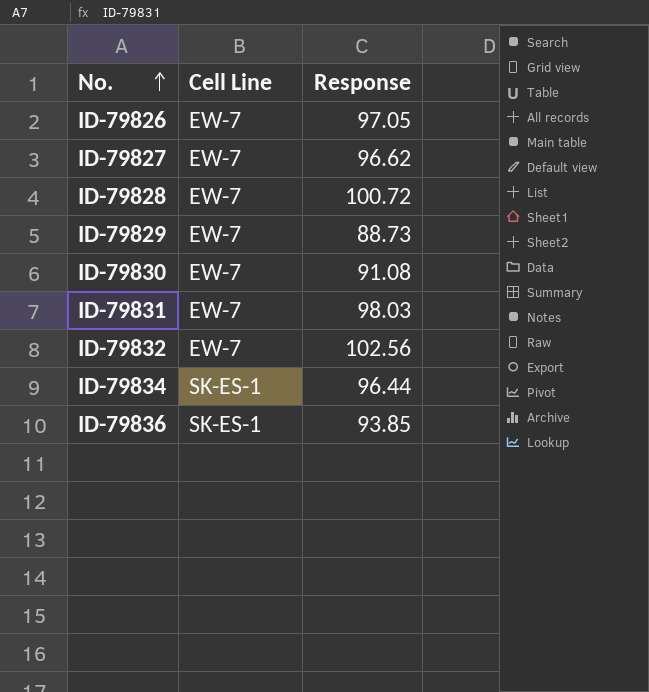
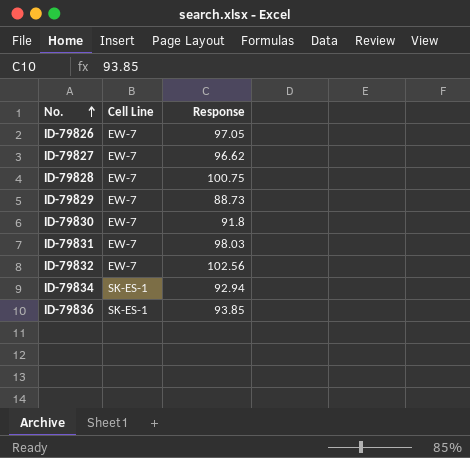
ID-79828 | Response: 100.72 -> 100.75
ID-79830 | Response: 91.08 -> 91.8
ID-79834 | Response: 96.44 -> 92.94

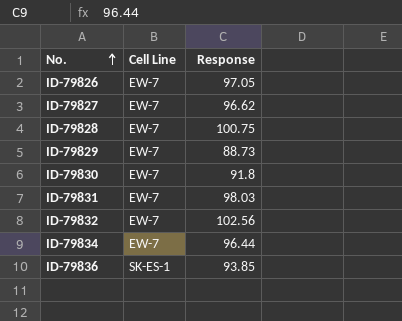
ID-79834 | Cell Line: SK-ES-1 -> EW-7
ID-79834 | Response: 92.94 -> 96.44

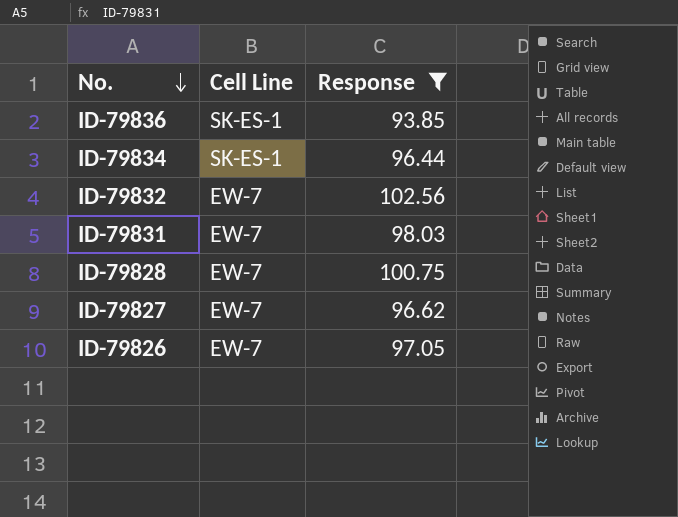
filter: none -> Response >= 93.85
row order: No. ascending -> No. descending
ID-79834 | Cell Line: EW-7 -> SK-ES-1

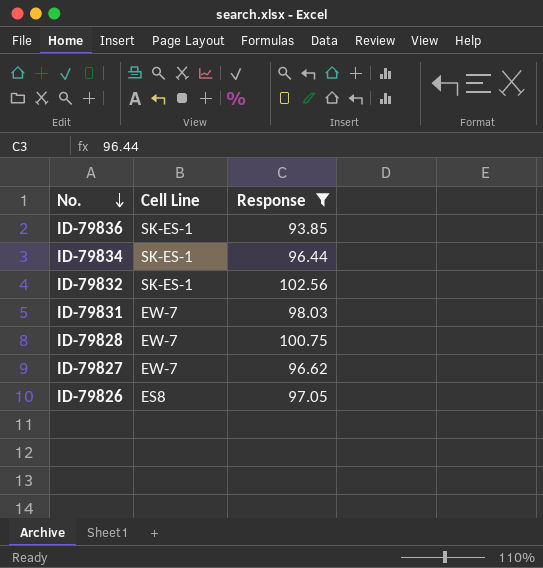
ID-79832 | Cell Line: EW-7 -> SK-ES-1
ID-79826 | Cell Line: EW-7 -> ES8

